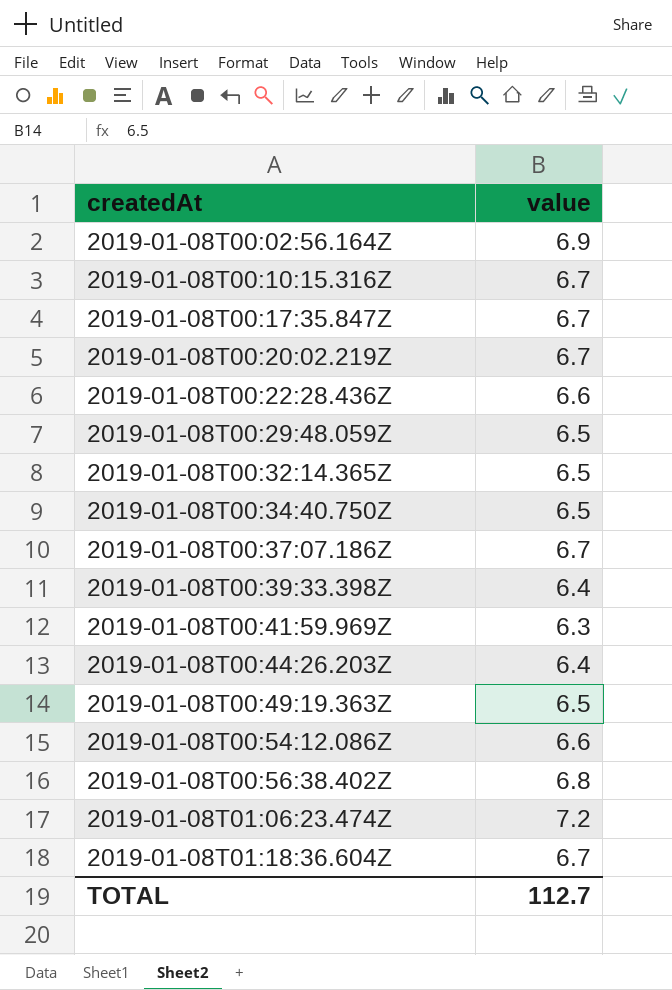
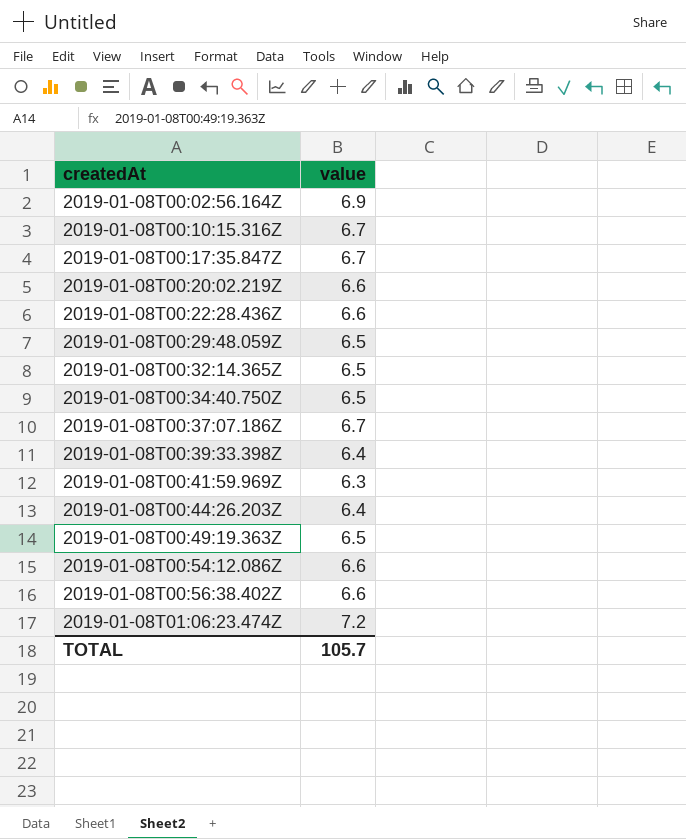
row 2019-01-08T01:18:36.604Z: 6.7 -> none
2019-01-08T00:20:02.219Z | value: 6.7 -> 6.6
2019-01-08T00:56:38.402Z | value: 6.8 -> 6.6
TOTAL | value: 112.7 -> 105.7

